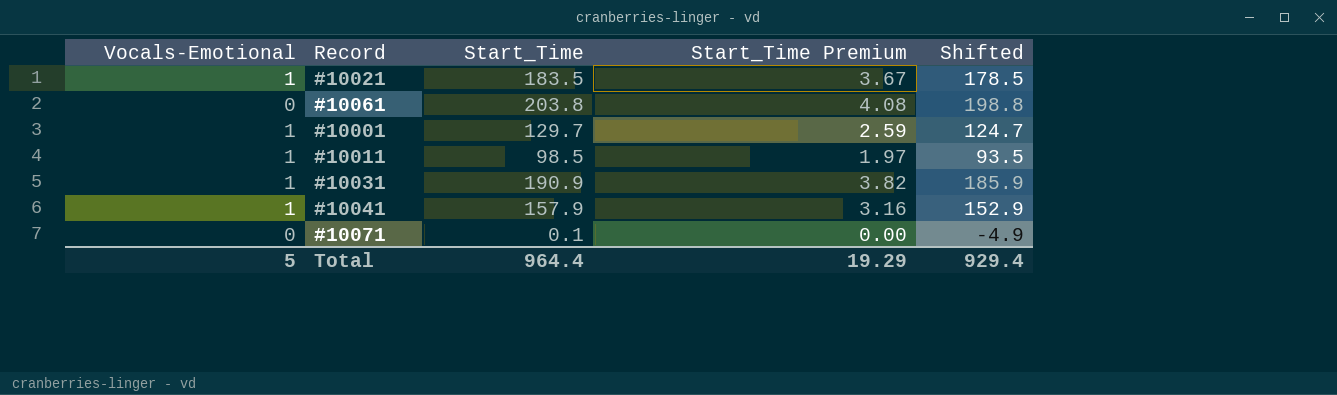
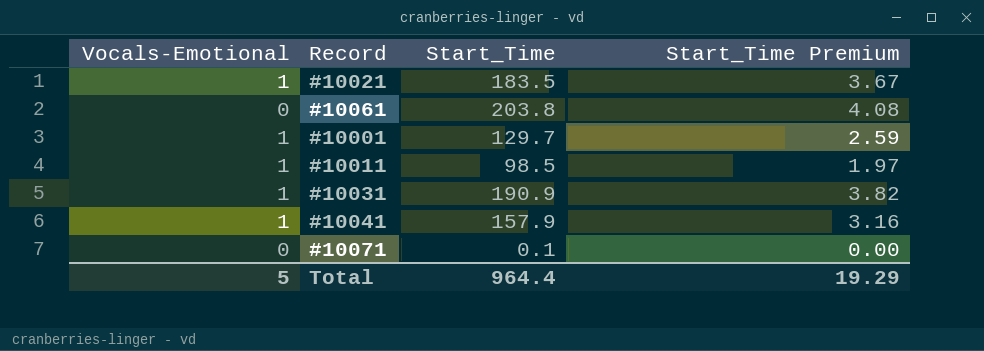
column Shifted | formula: [Start_Time] - 5 -> none

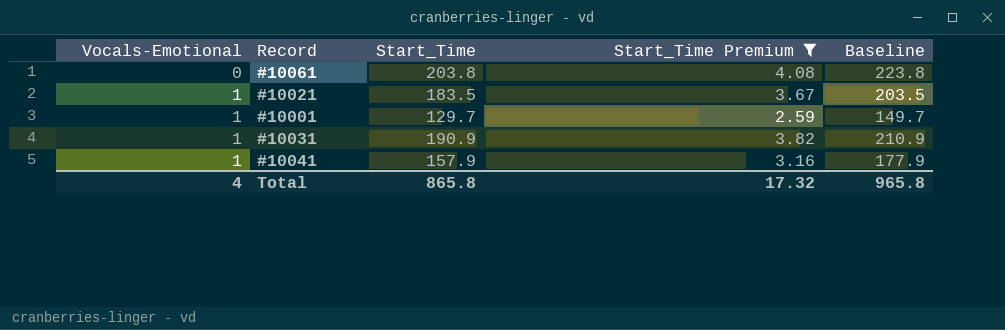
filter: none -> Start_Time Premium >= 2.59
row order: none -> Vocals-Emotional ascending
column Baseline | formula: none -> [Start_Time] + 20
Total | Vocals-Emotional: 5 -> 4
Total | Start_Time: 964.4 -> 865.8
Total | Start_Time Premium: 19.29 -> 17.32

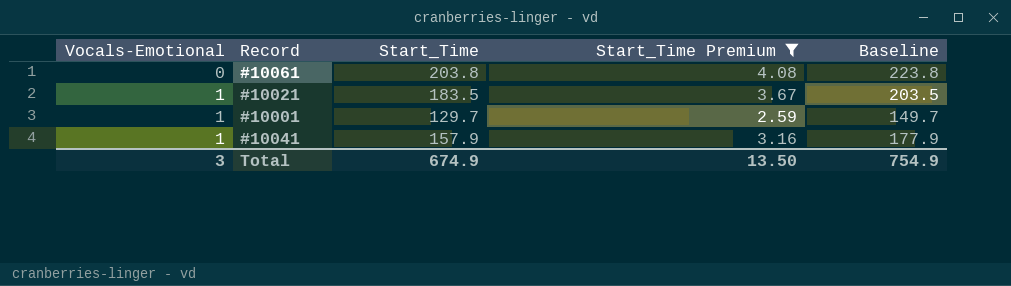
row #10031: 1 | 190.9 | 3.82 | 210.9 -> none
Total | Vocals-Emotional: 4 -> 3
Total | Start_Time: 865.8 -> 674.9
Total | Start_Time Premium: 17.32 -> 13.50
Total | Baseline: 965.8 -> 754.9

